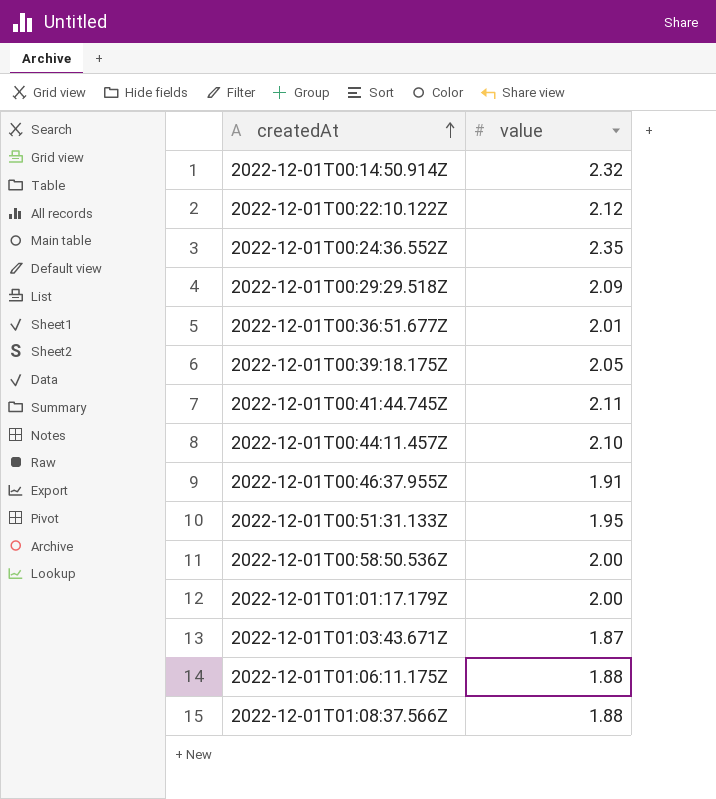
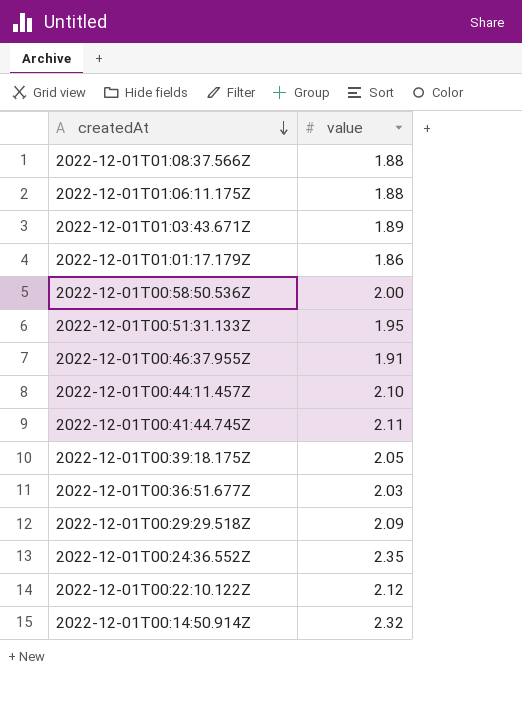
row order: createdAt ascending -> createdAt descending
2022-12-01T01:03:43.671Z | value: 1.87 -> 1.89
2022-12-01T01:01:17.179Z | value: 2.00 -> 1.86
2022-12-01T00:36:51.677Z | value: 2.01 -> 2.03

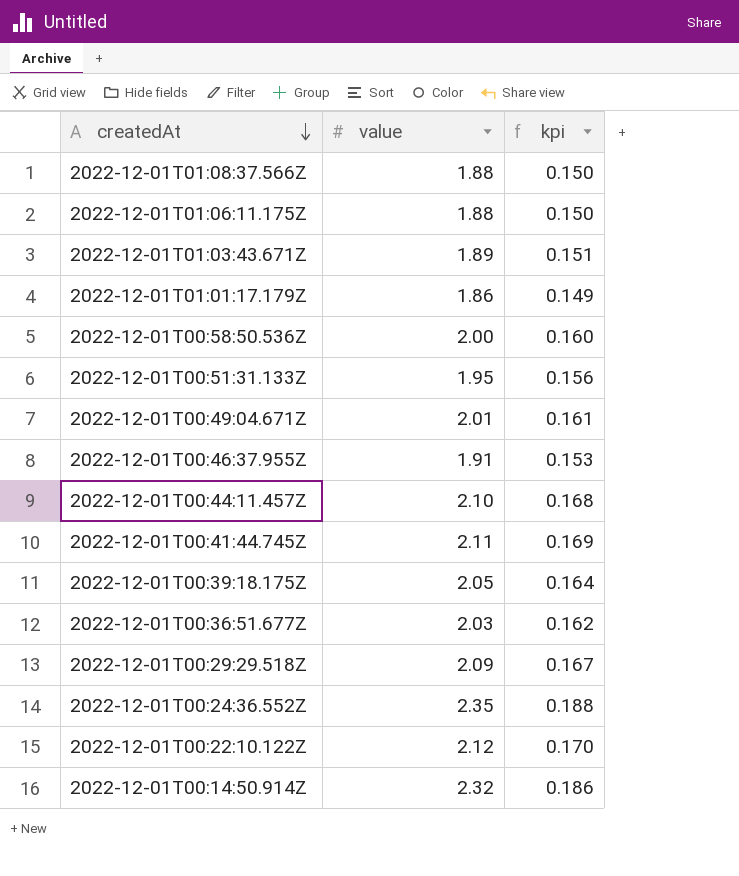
column kpi | formula: none -> [value] * 0.08
row 2022-12-01T00:49:04.671Z: none -> 2.01 | 0.161

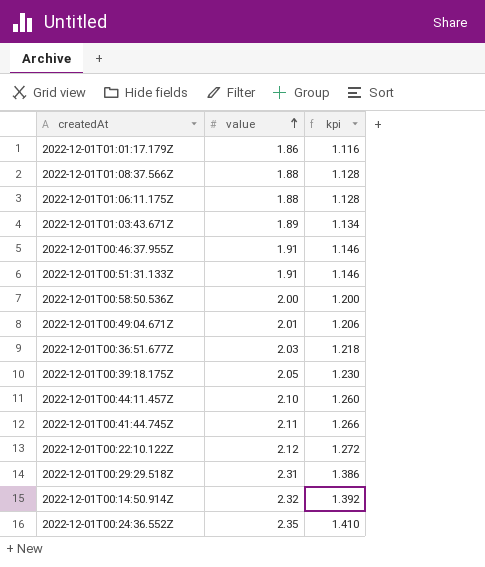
row order: createdAt descending -> value ascending
column kpi | formula: [value] * 0.08 -> [value] * 0.6
2022-12-01T00:51:31.133Z | value: 1.95 -> 1.91
2022-12-01T00:29:29.518Z | value: 2.09 -> 2.31

